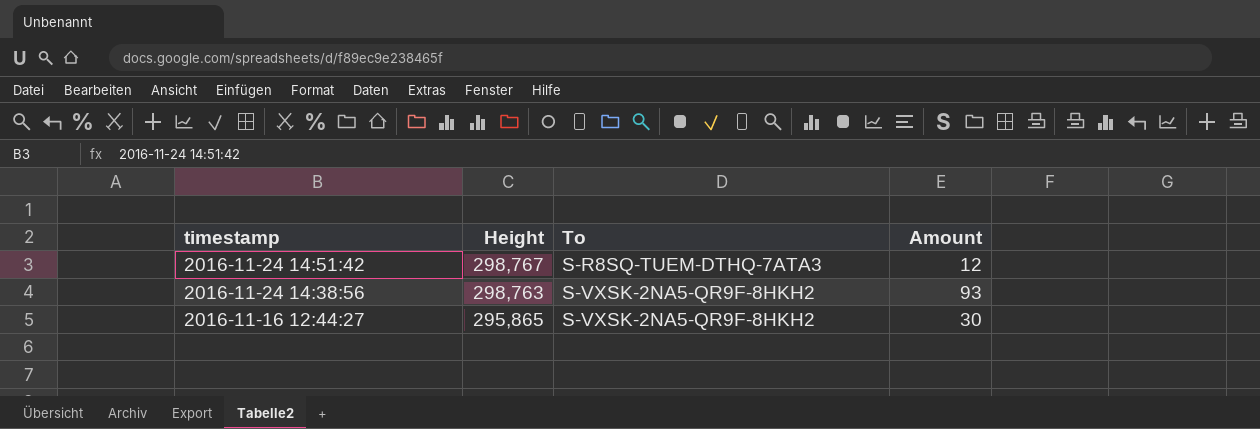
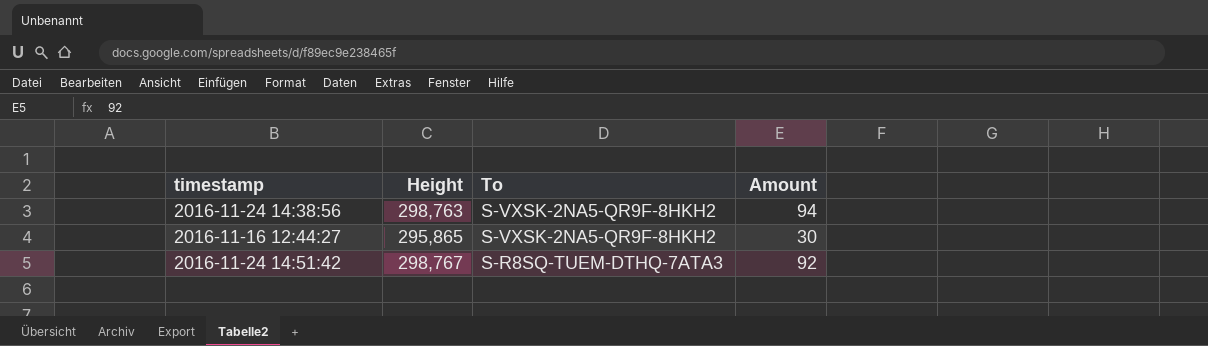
row order: timestamp descending -> To descending
2016-11-24 14:38:56 | Amount: 93 -> 94
2016-11-24 14:51:42 | Amount: 12 -> 92

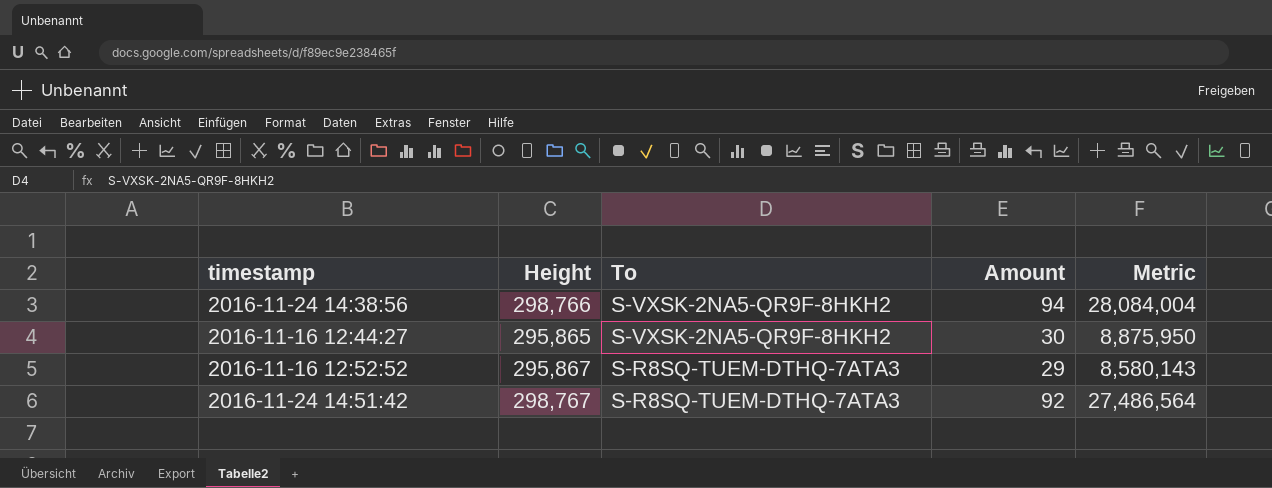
column Metric | formula: none -> [Height] * [Amount]
2016-11-24 14:38:56 | Height: 298,763 -> 298,766
row 2016-11-16 12:52:52: none -> 295,867 | S-R8SQ-TUEM-DTHQ-7ATA3 | 29 | 8,580,143

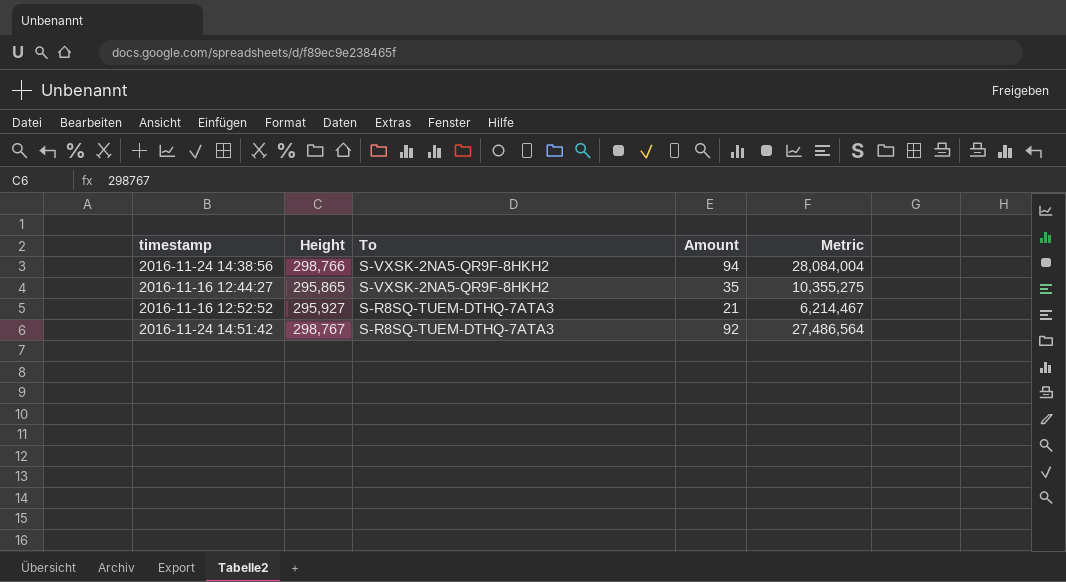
2016-11-16 12:44:27 | Amount: 30 -> 35
2016-11-16 12:44:27 | Metric: 8,875,950 -> 10,355,275
2016-11-16 12:52:52 | Height: 295,867 -> 295,927
2016-11-16 12:52:52 | Amount: 29 -> 21
2016-11-16 12:52:52 | Metric: 8,580,143 -> 6,214,467

